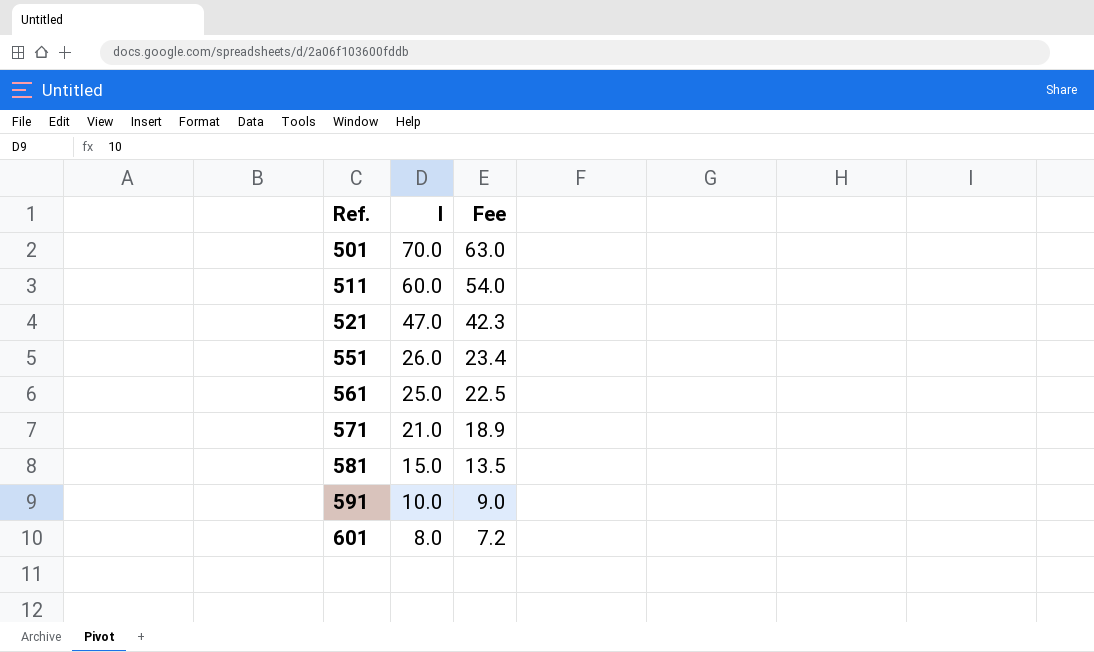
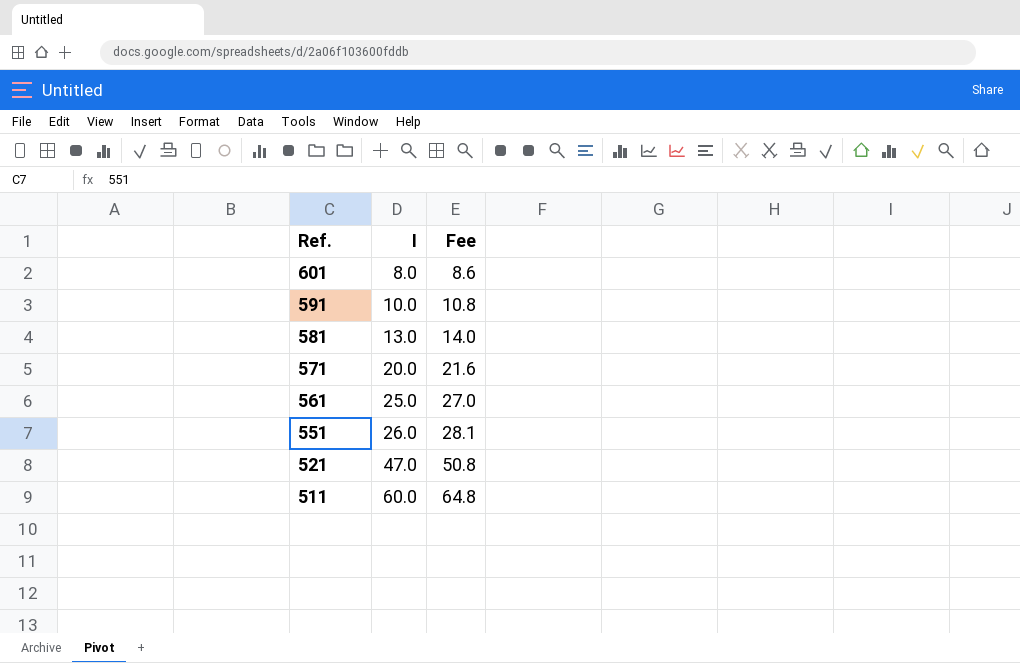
row order: Ref. ascending -> Ref. descending
column Fee | formula: [I] * 0.9 -> [I] * 1.08
row 501: 70.0 | 63.0 -> none
581 | I: 15.0 -> 13.0
571 | I: 21.0 -> 20.0

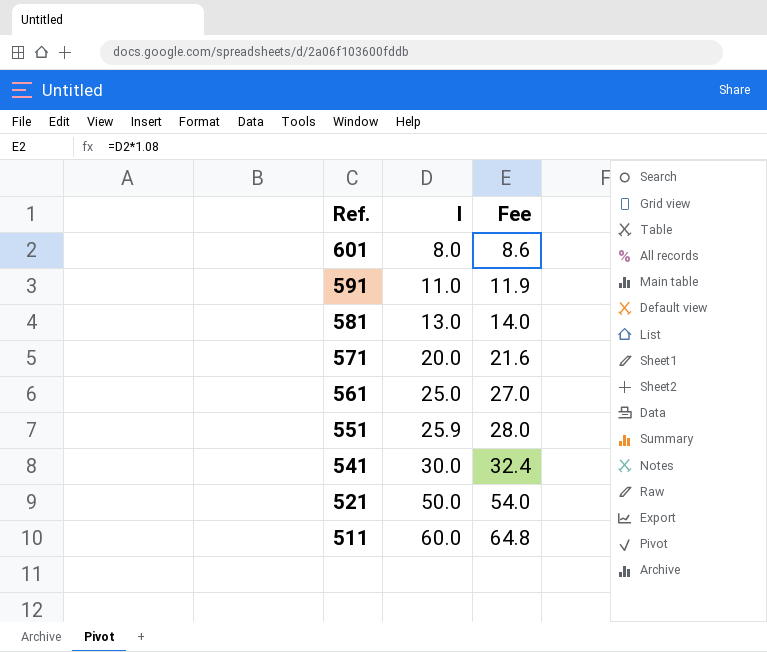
591 | I: 10.0 -> 11.0
591 | Fee: 10.8 -> 11.9
551 | I: 26.0 -> 25.9
551 | Fee: 28.1 -> 28.0
row 541: none -> 30.0 | 32.4
521 | I: 47.0 -> 50.0
521 | Fee: 50.8 -> 54.0

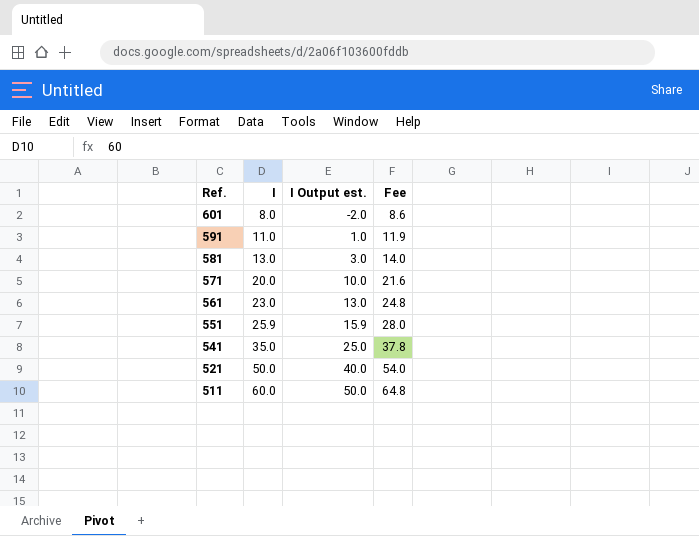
column I Output est. | formula: none -> [I] - 10
561 | I: 25.0 -> 23.0
561 | Fee: 27.0 -> 24.8
541 | I: 30.0 -> 35.0
541 | Fee: 32.4 -> 37.8

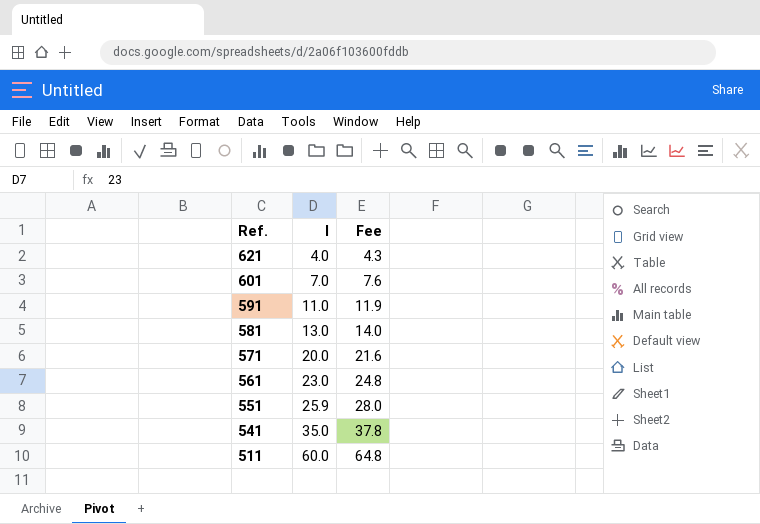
column I Output est. | formula: [I] - 10 -> none
row 521: 50.0 | 40.0 | 54.0 -> none
row 621: none -> 4.0 | 4.3
601 | I: 8.0 -> 7.0
601 | Fee: 8.6 -> 7.6

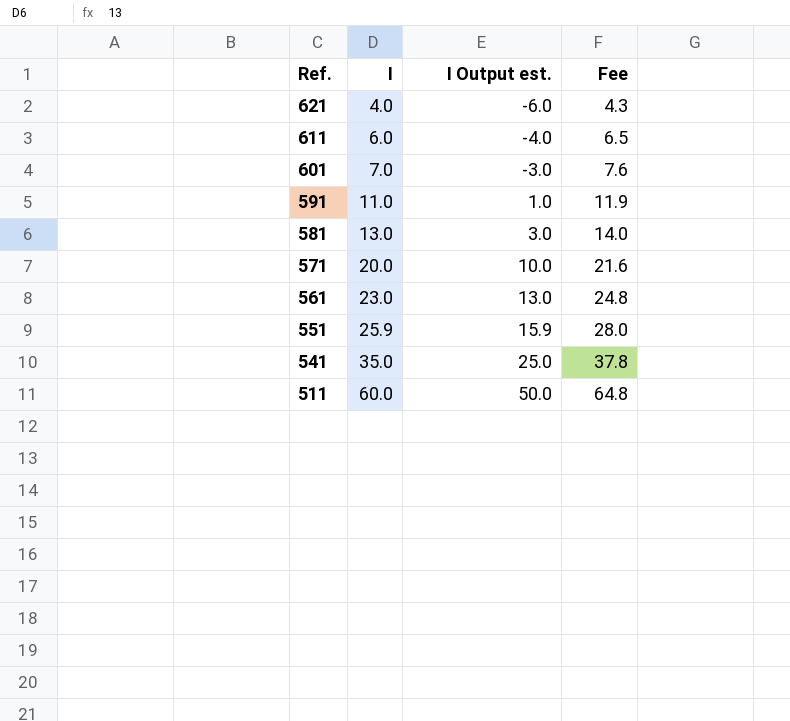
column I Output est. | formula: none -> [I] - 10
row 611: none -> 6.0 | -4.0 | 6.5

